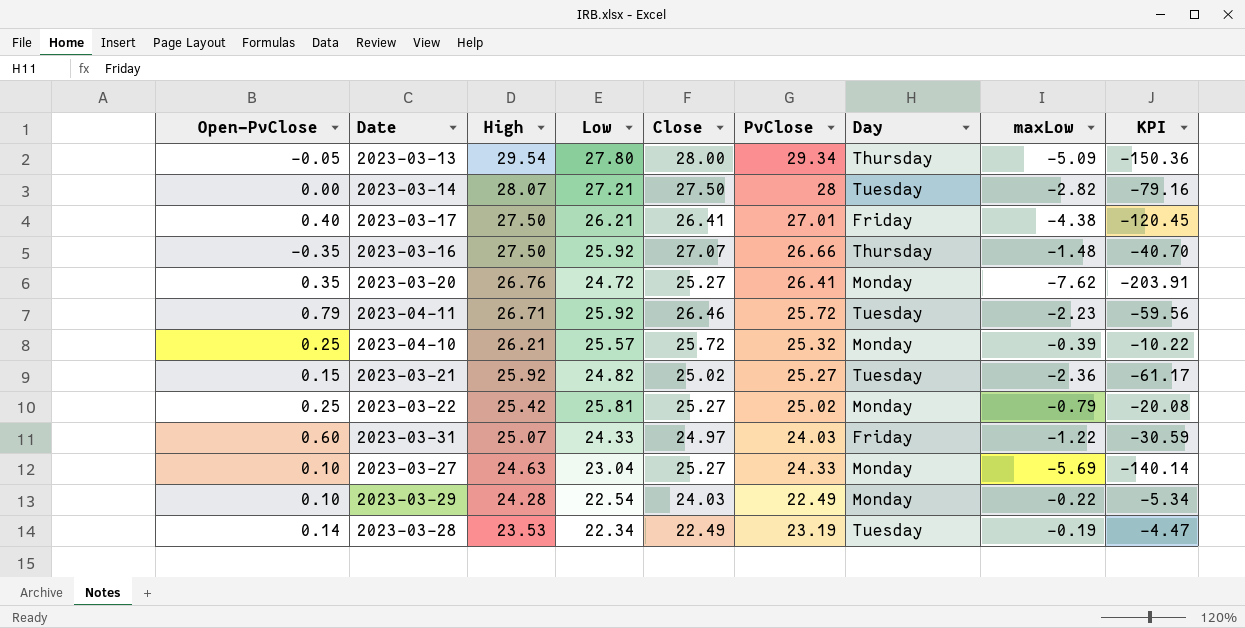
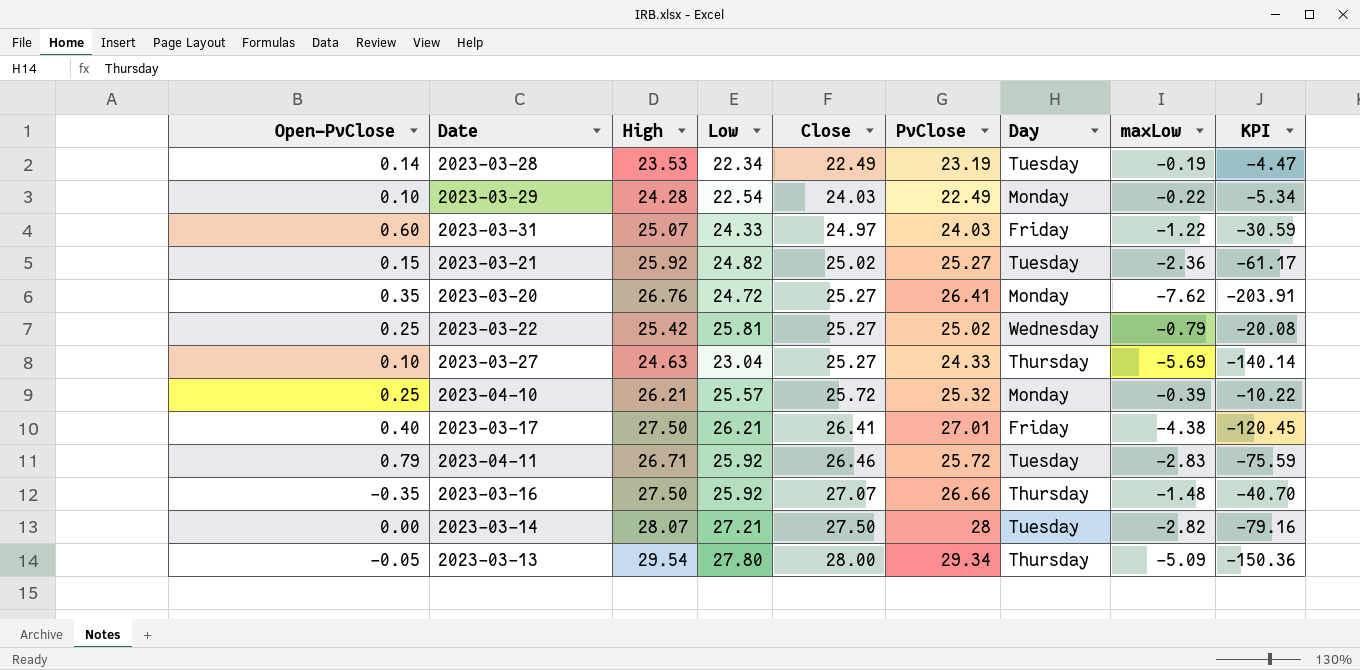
row order: High descending -> Close ascending
2023-03-22 | Day: Monday -> Wednesday
2023-03-27 | Day: Monday -> Thursday
2023-04-11 | maxLow: -2.23 -> -2.83
2023-04-11 | KPI: -59.56 -> -75.59

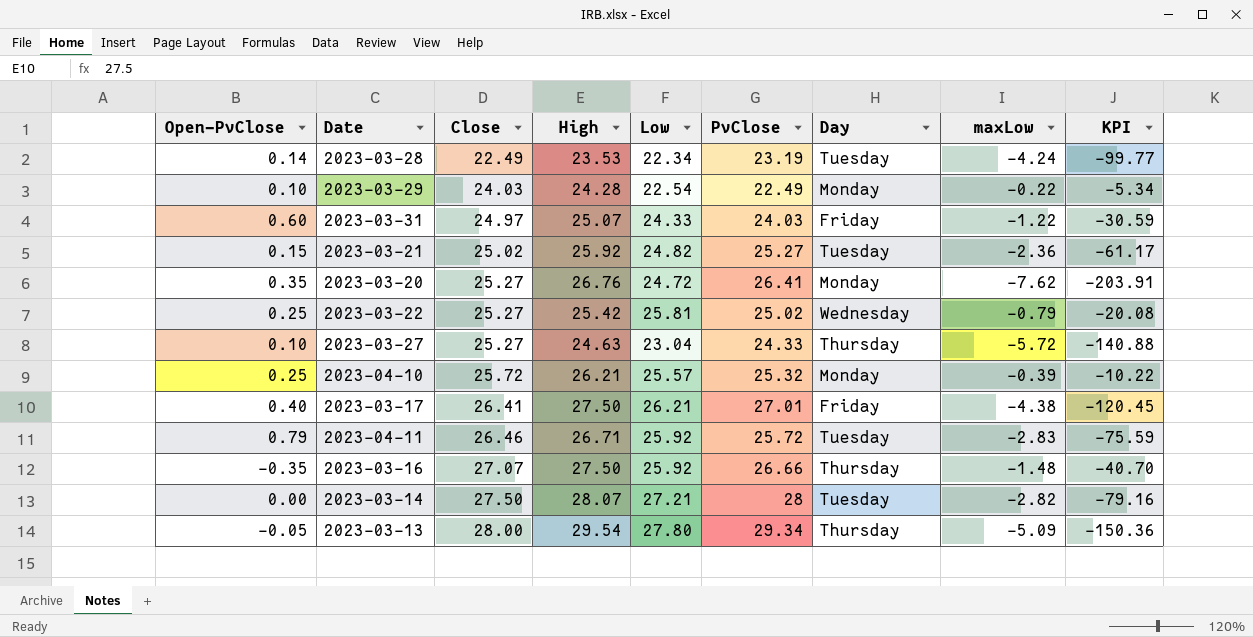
column Close | position: 5 -> 3
2023-03-28 | maxLow: -0.19 -> -4.24
2023-03-28 | KPI: -4.47 -> -99.77
2023-03-27 | maxLow: -5.69 -> -5.72
2023-03-27 | KPI: -140.14 -> -140.88

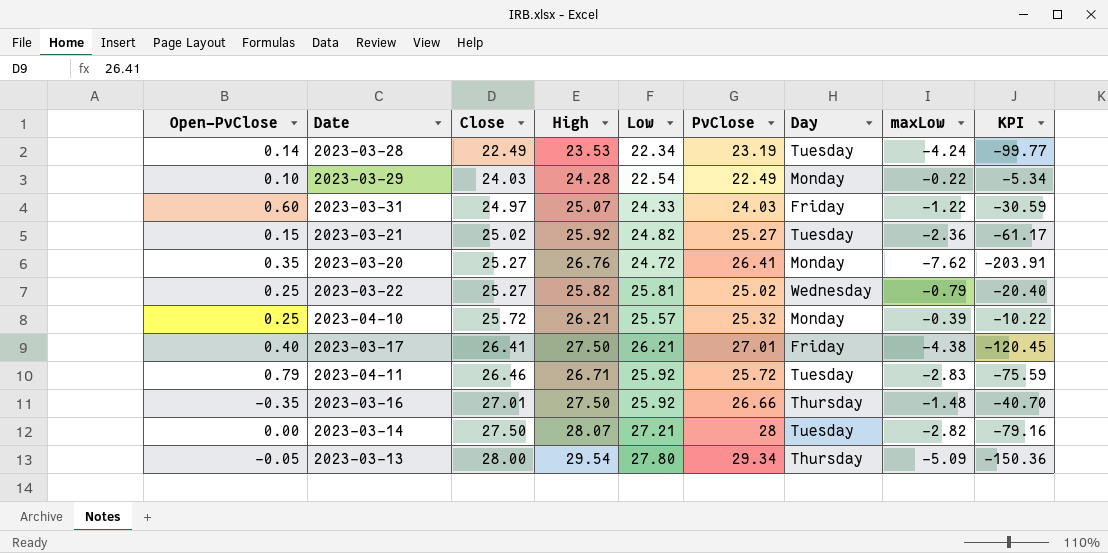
row 2023-03-27: 0.10 | 25.27 | 24.63 | 23.04 | 24.33 | Thursday | -5.72 | -140.88 -> none
2023-03-22 | High: 25.42 -> 25.82
2023-03-22 | KPI: -20.08 -> -20.40
2023-03-16 | Close: 27.07 -> 27.01

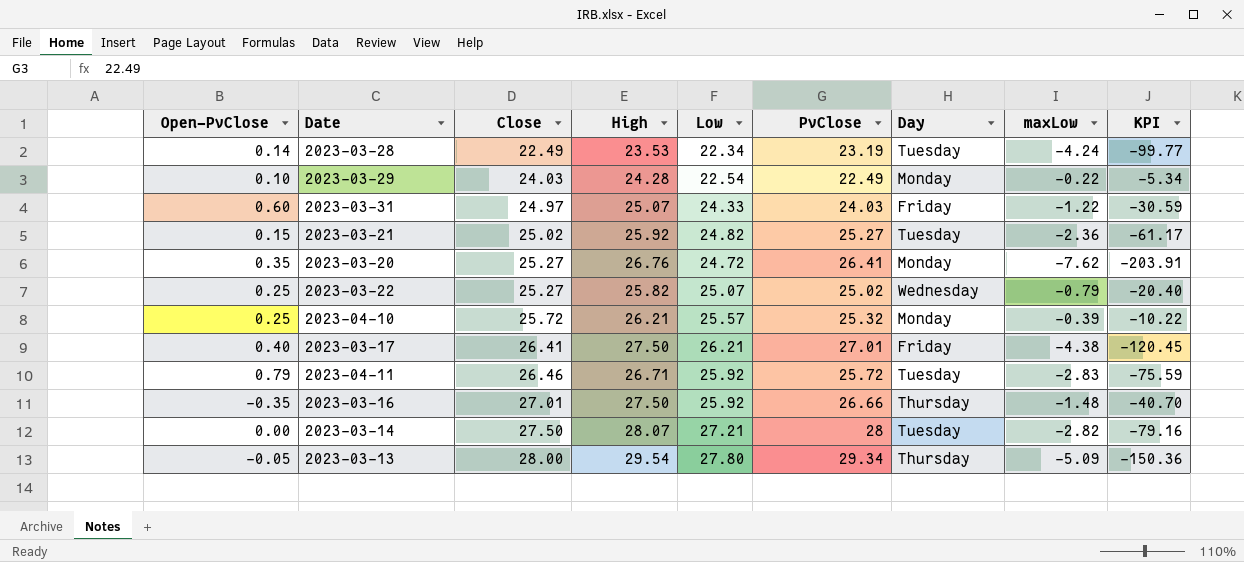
2023-03-22 | Low: 25.81 -> 25.07

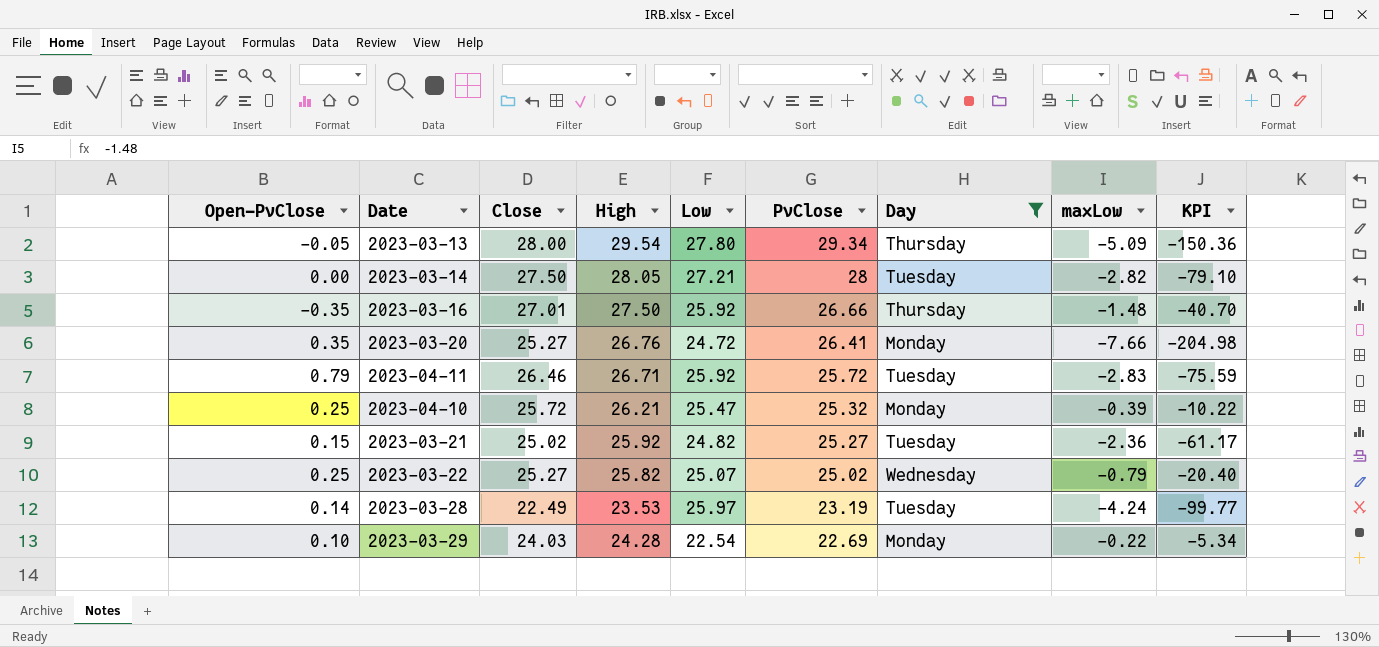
filter: none -> Day != Friday
row order: Close ascending -> PvClose descending
2023-03-14 | High: 28.07 -> 28.05
2023-03-14 | KPI: -79.16 -> -79.10
2023-03-20 | maxLow: -7.62 -> -7.66
2023-03-20 | KPI: -203.91 -> -204.98
2023-04-10 | Low: 25.57 -> 25.47
2023-03-28 | Low: 22.34 -> 25.97
2023-03-29 | PvClose: 22.49 -> 22.69

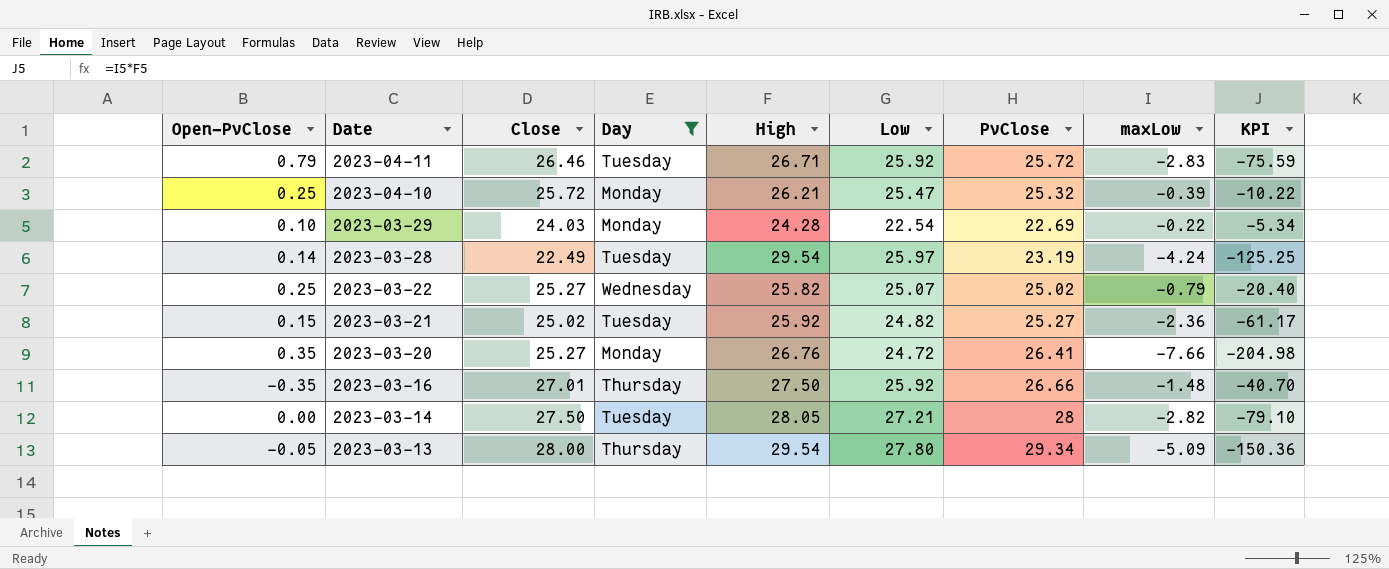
row order: PvClose descending -> Date descending
column Day | position: 7 -> 4
2023-03-28 | High: 23.53 -> 29.54
2023-03-28 | KPI: -99.77 -> -125.25

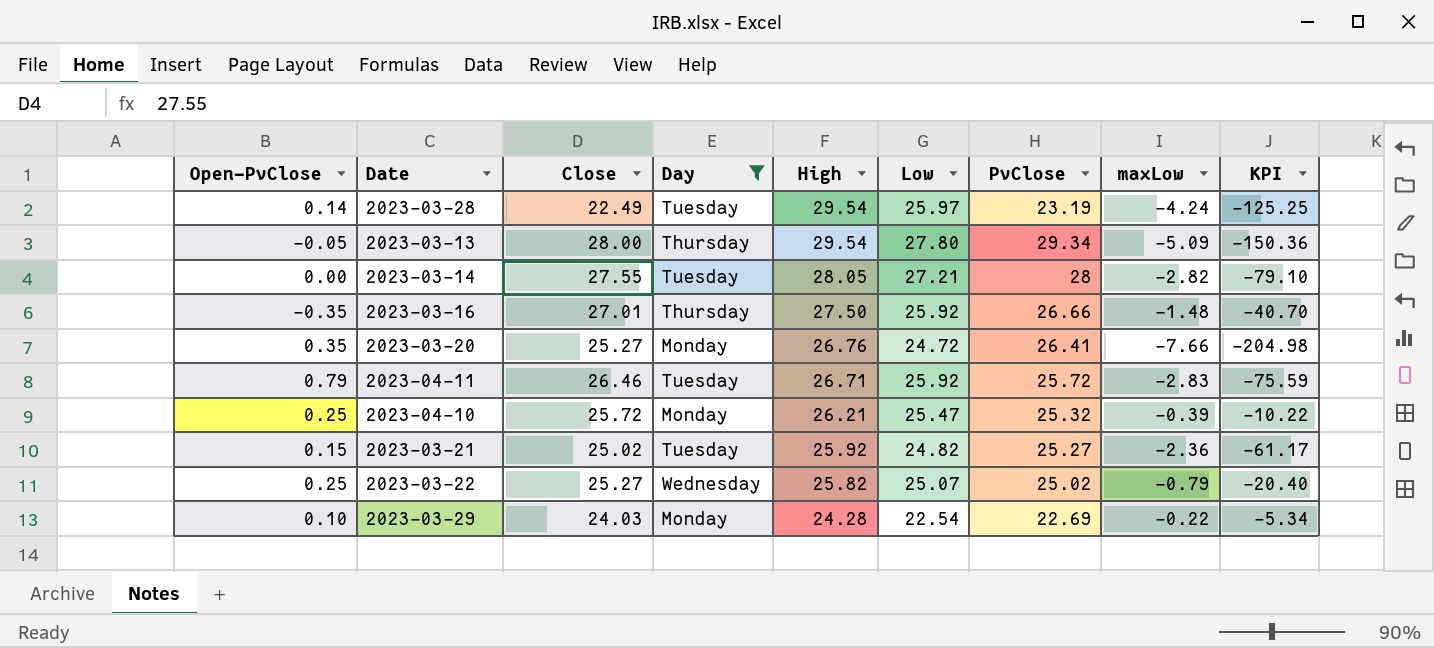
row order: Date descending -> High descending
2023-03-14 | Close: 27.50 -> 27.55

